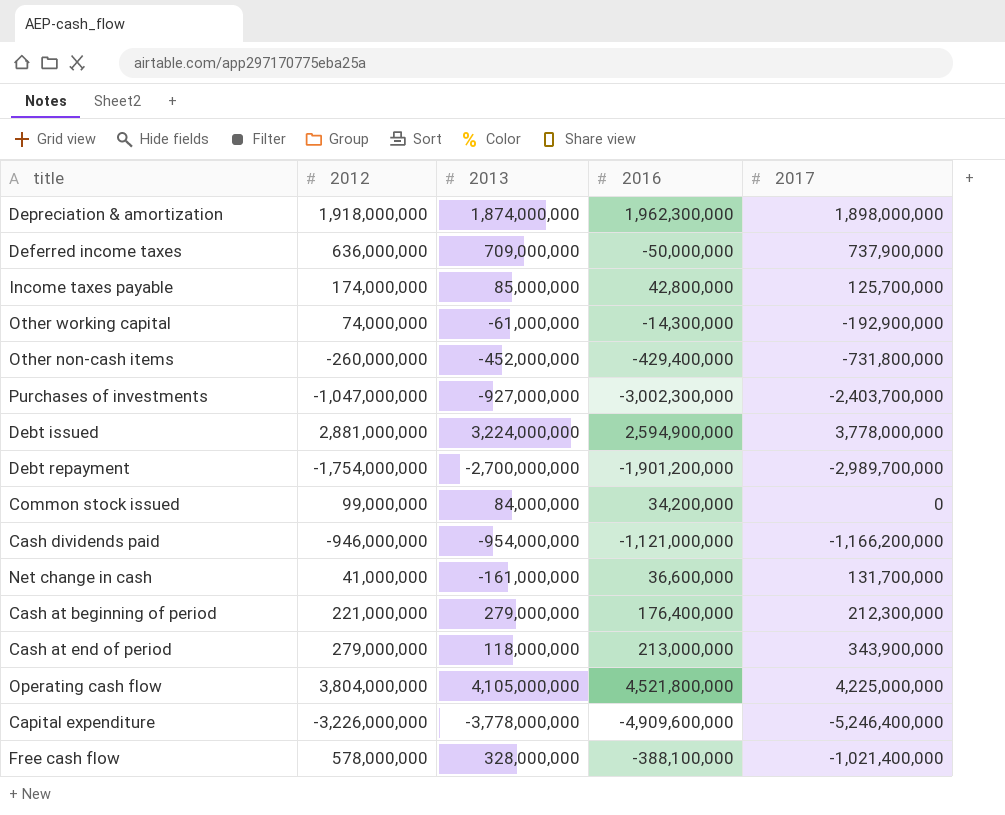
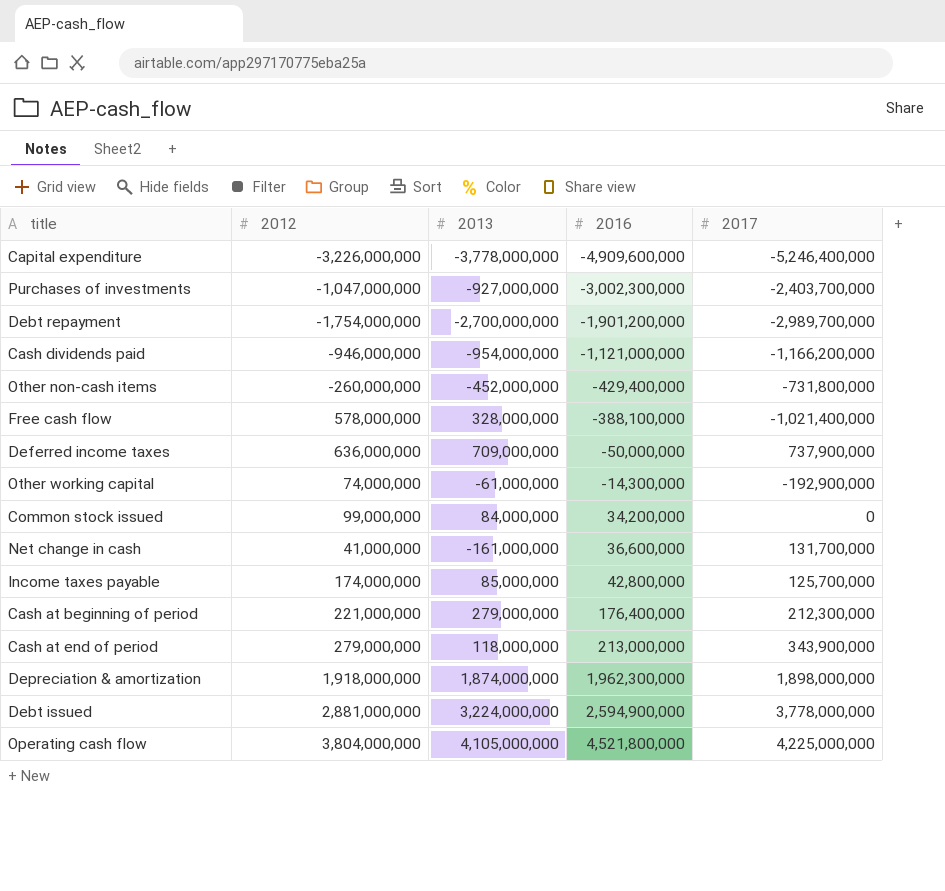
row order: none -> 2016 ascending

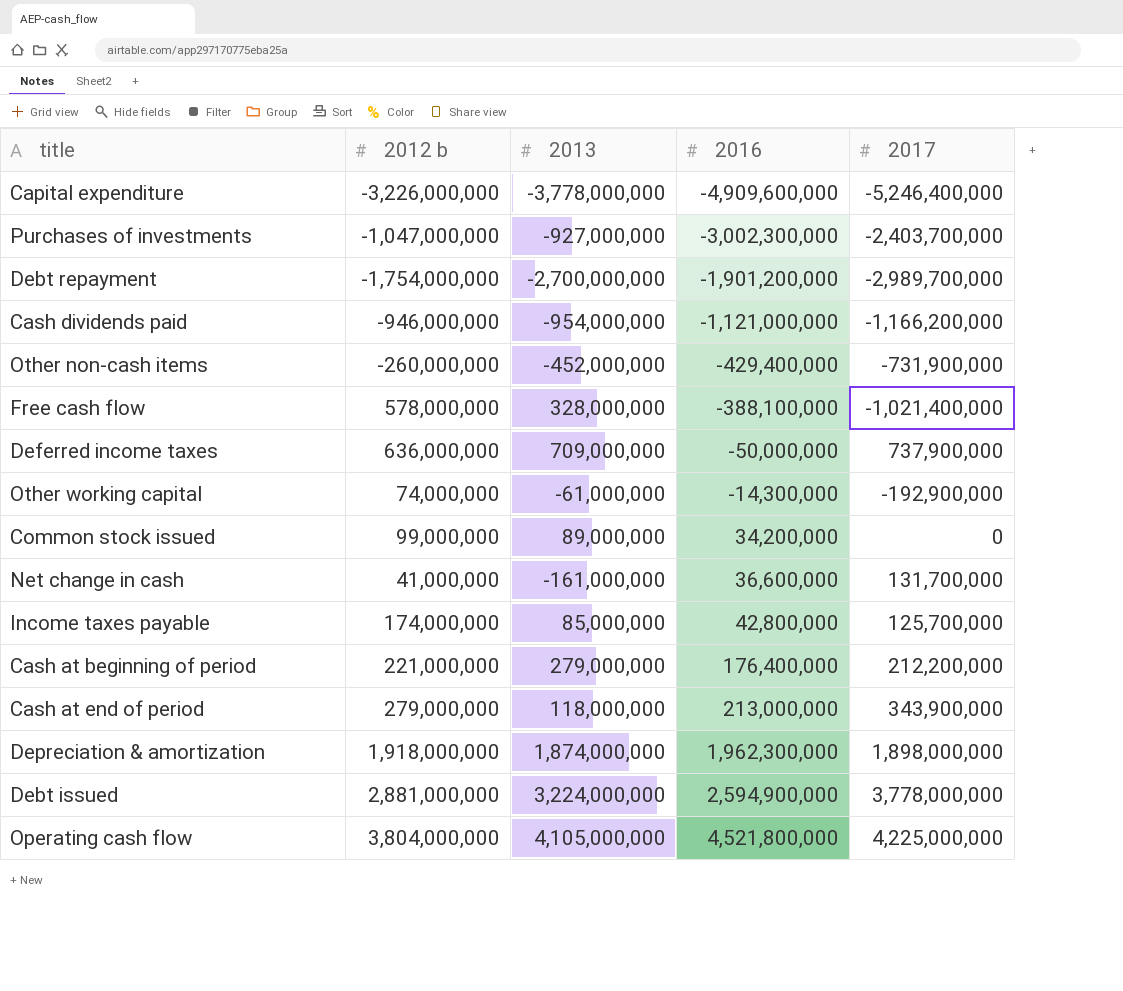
column name: 2012 -> 2012 b
Other non-cash items | 2017: -731,800,000 -> -731,900,000
Common stock issued | 2013: 84,000,000 -> 89,000,000
Cash at beginning of period | 2017: 212,300,000 -> 212,200,000

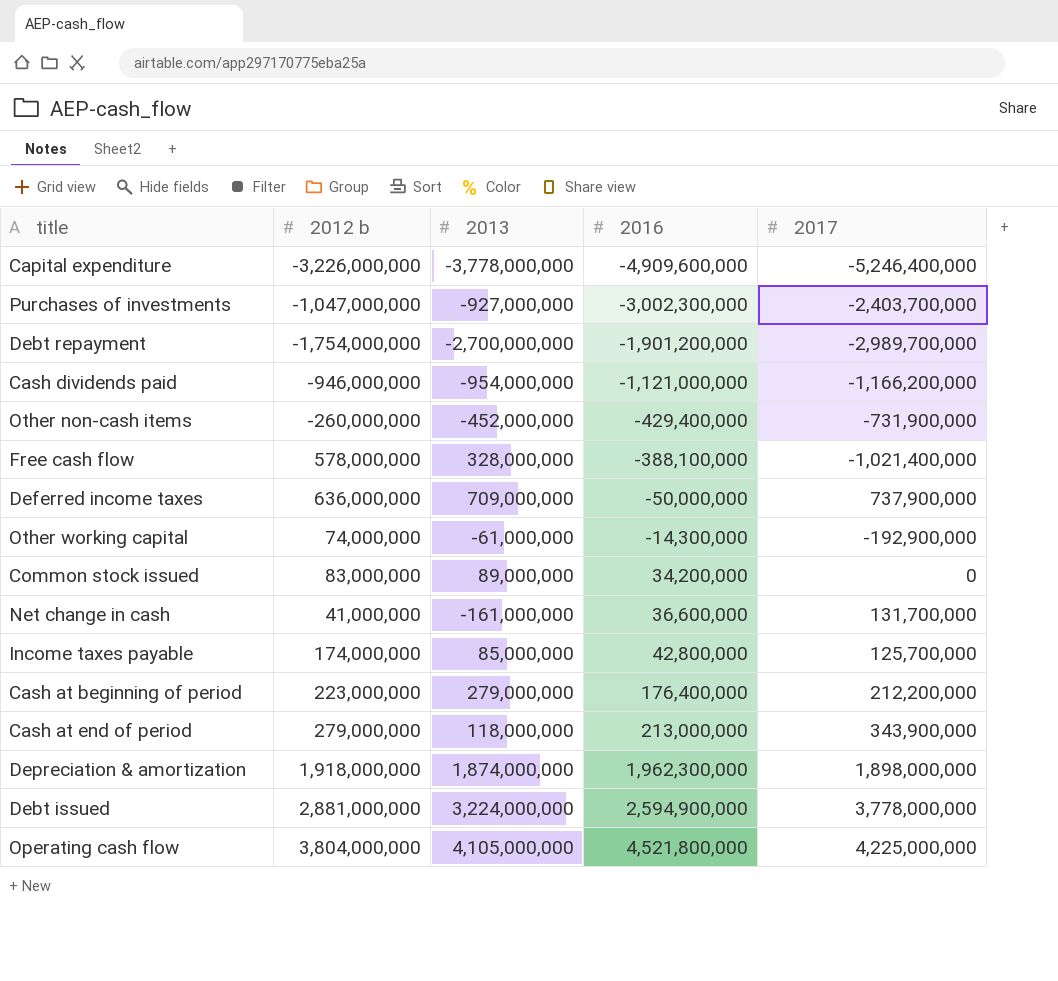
Common stock issued | 2012 b: 99,000,000 -> 83,000,000
Cash at beginning of period | 2012 b: 221,000,000 -> 223,000,000

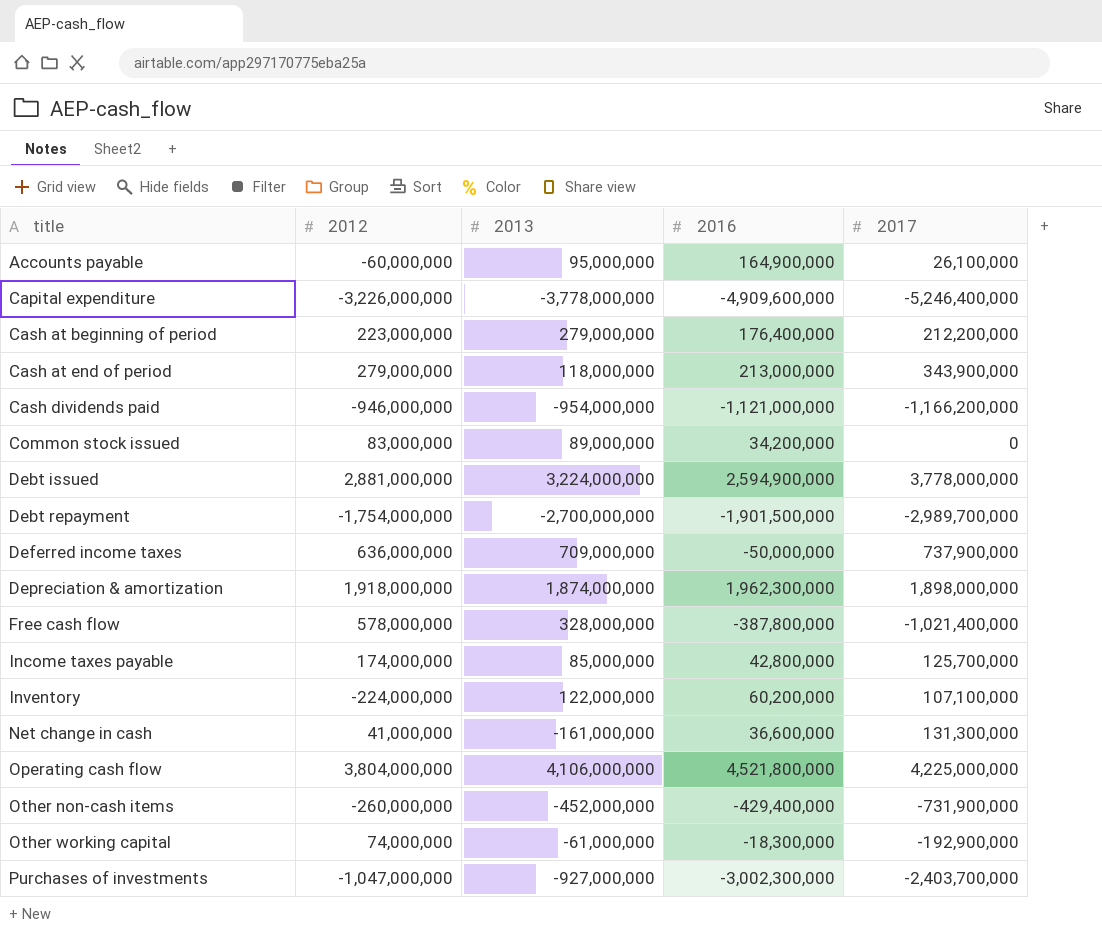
row order: 2016 ascending -> title ascending
column name: 2012 b -> 2012
row Accounts payable: none -> -60,000,000 | 95,000,000 | 164,900,000 | 26,100,000
Debt repayment | 2016: -1,901,200,000 -> -1,901,500,000
Free cash flow | 2016: -388,100,000 -> -387,800,000
row Inventory: none -> -224,000,000 | 122,000,000 | 60,200,000 | 107,100,000
Net change in cash | 2017: 131,700,000 -> 131,300,000
Operating cash flow | 2013: 4,105,000,000 -> 4,106,000,000
Other working capital | 2016: -14,300,000 -> -18,300,000

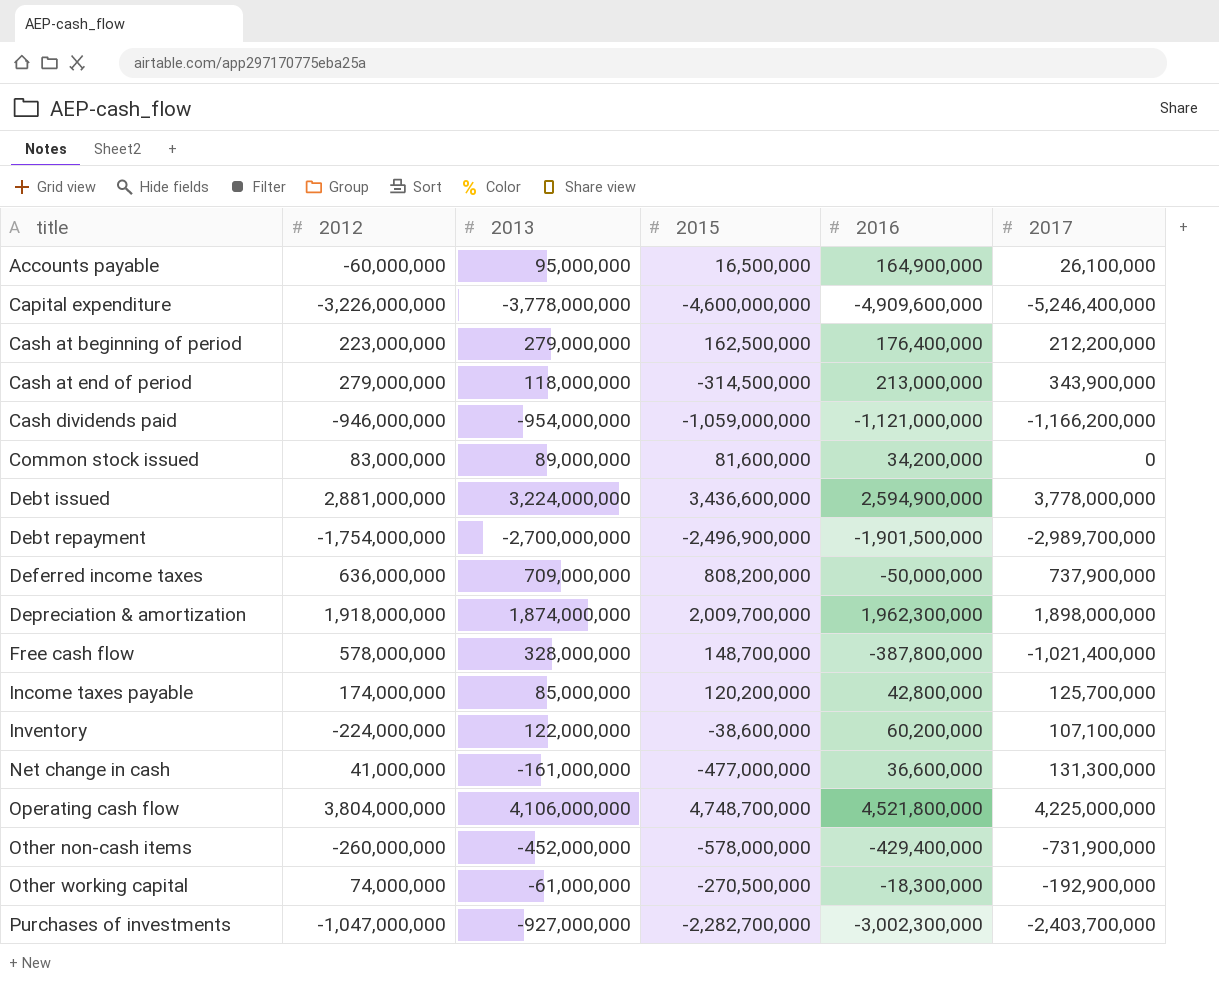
column 2015 | position: none -> 4

